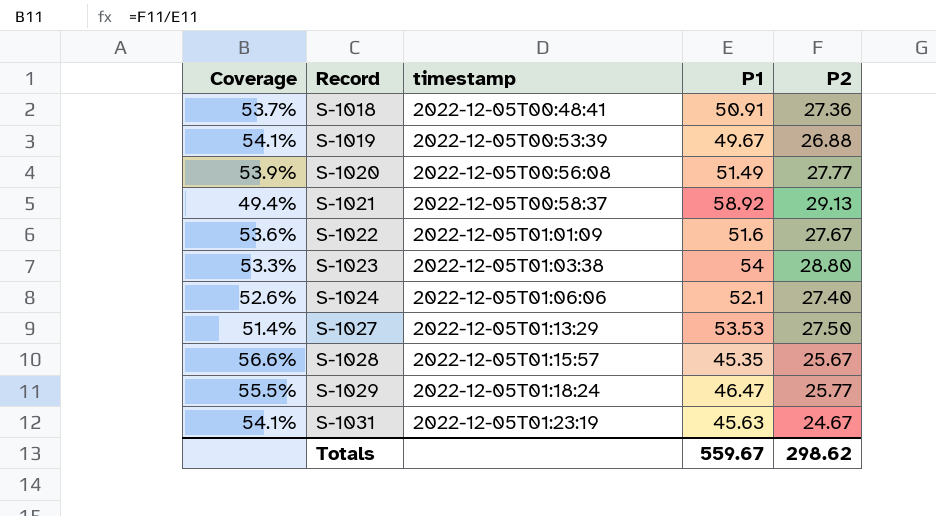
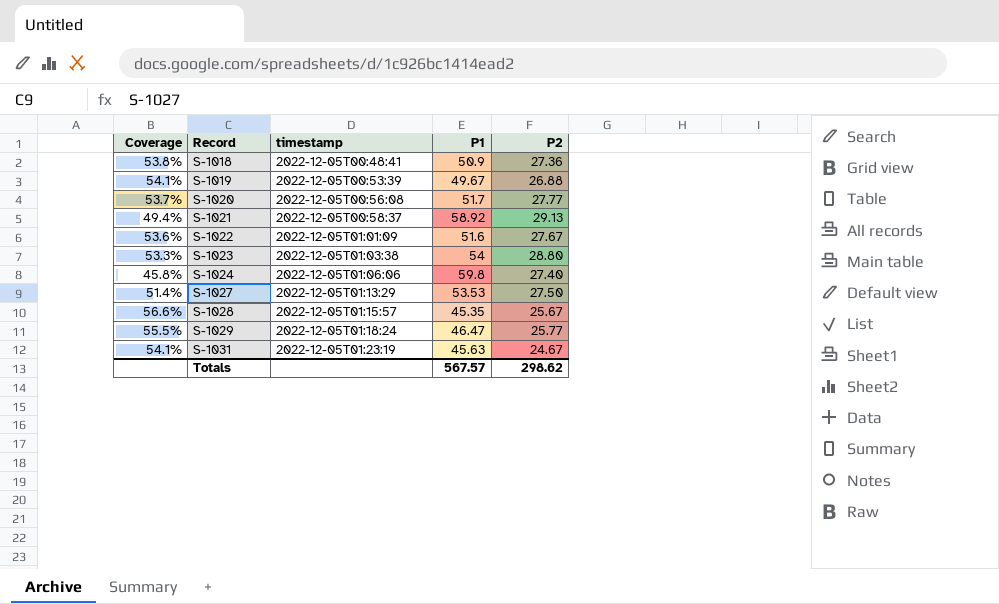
S-1018 | Coverage: 53.7% -> 53.8%
S-1018 | P1: 50.91 -> 50.9
S-1020 | Coverage: 53.9% -> 53.7%
S-1020 | P1: 51.49 -> 51.7
S-1024 | Coverage: 52.6% -> 45.8%
S-1024 | P1: 52.1 -> 59.8
Totals | P1: 559.67 -> 567.57

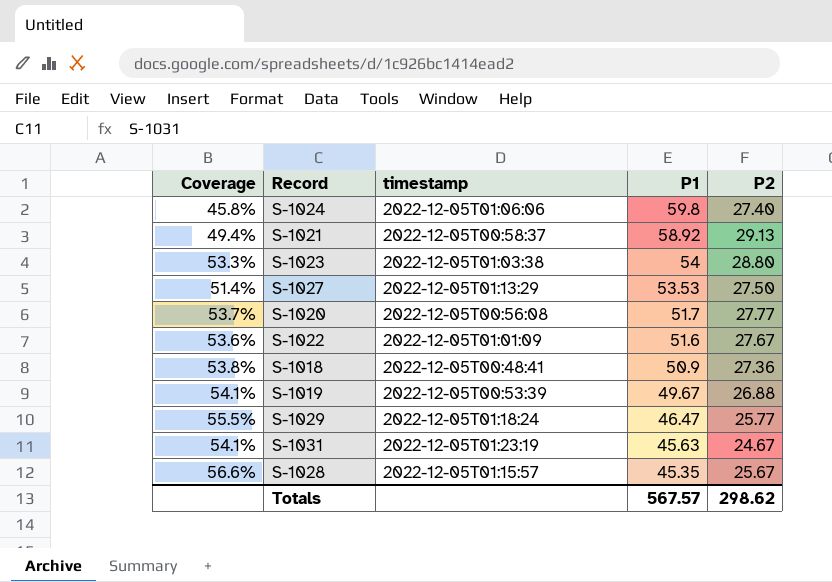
row order: Record ascending -> P1 descending

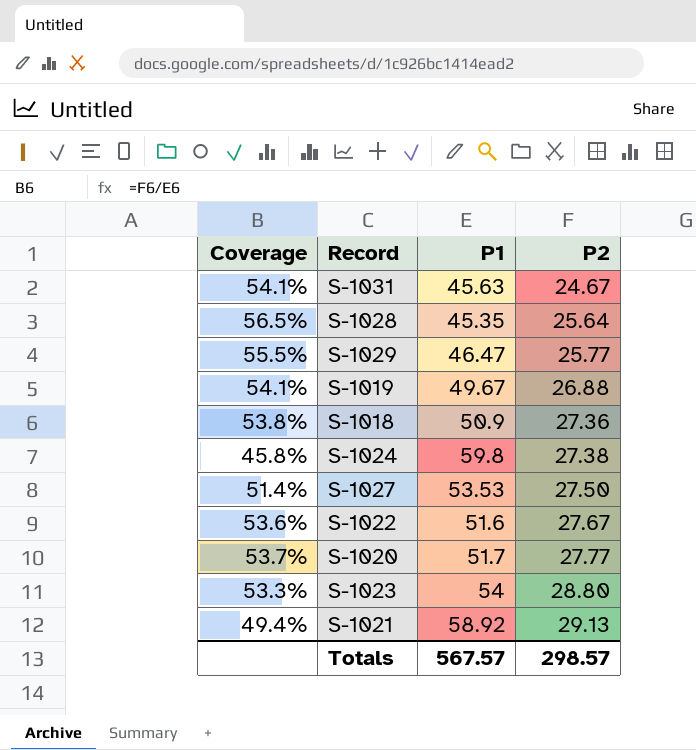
row order: P1 descending -> P2 ascending
column timestamp | position: 3 -> none
S-1028 | Coverage: 56.6% -> 56.5%
S-1028 | P2: 25.67 -> 25.64
S-1024 | P2: 27.40 -> 27.38
Totals | P2: 298.62 -> 298.57

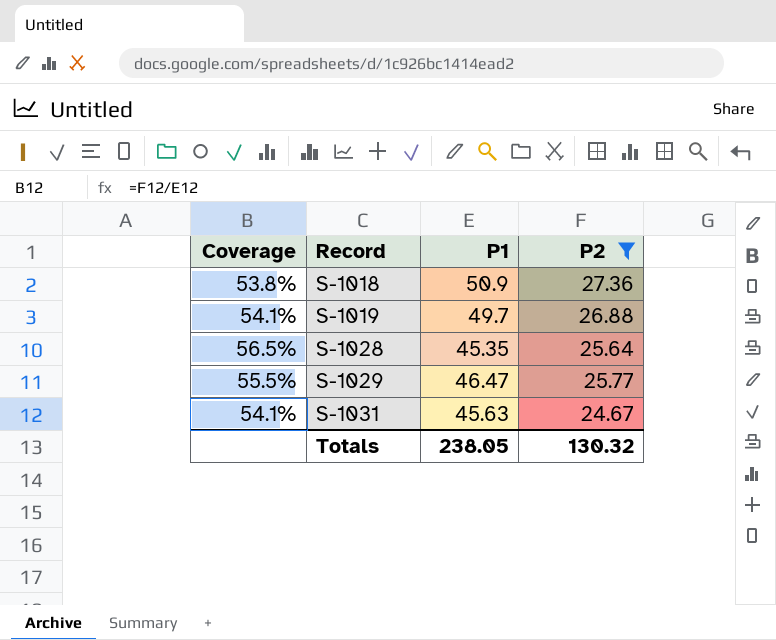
filter: none -> P2 <= 27.36
row order: P2 ascending -> Record ascending
S-1019 | P1: 49.67 -> 49.7
Totals | P1: 567.57 -> 238.05
Totals | P2: 298.57 -> 130.32

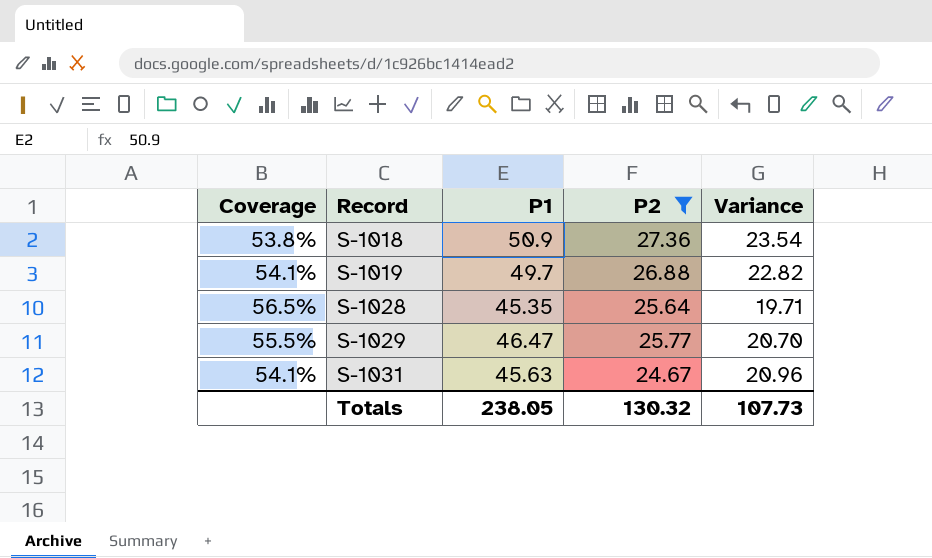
column Variance | formula: none -> [P1] - [P2]

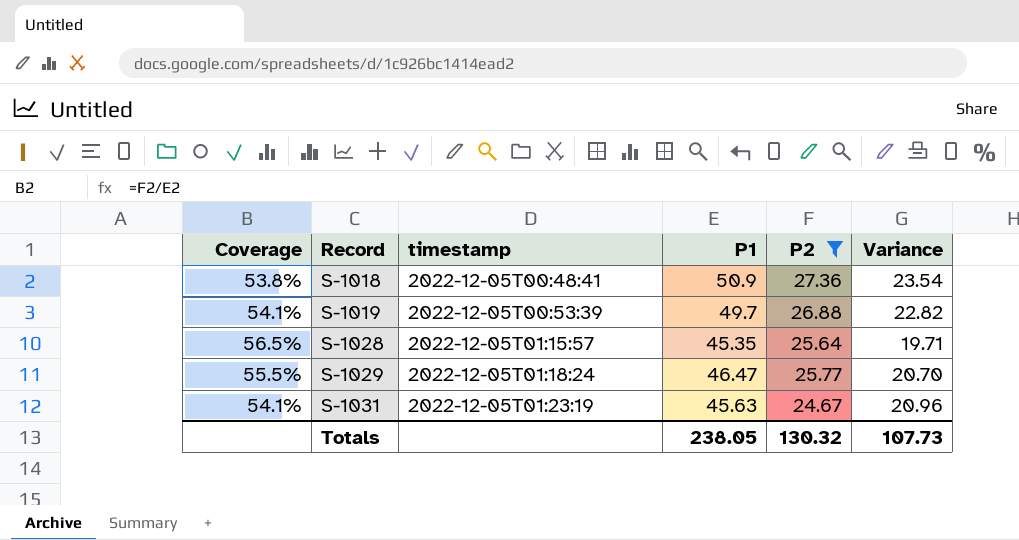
column timestamp | position: none -> 3

